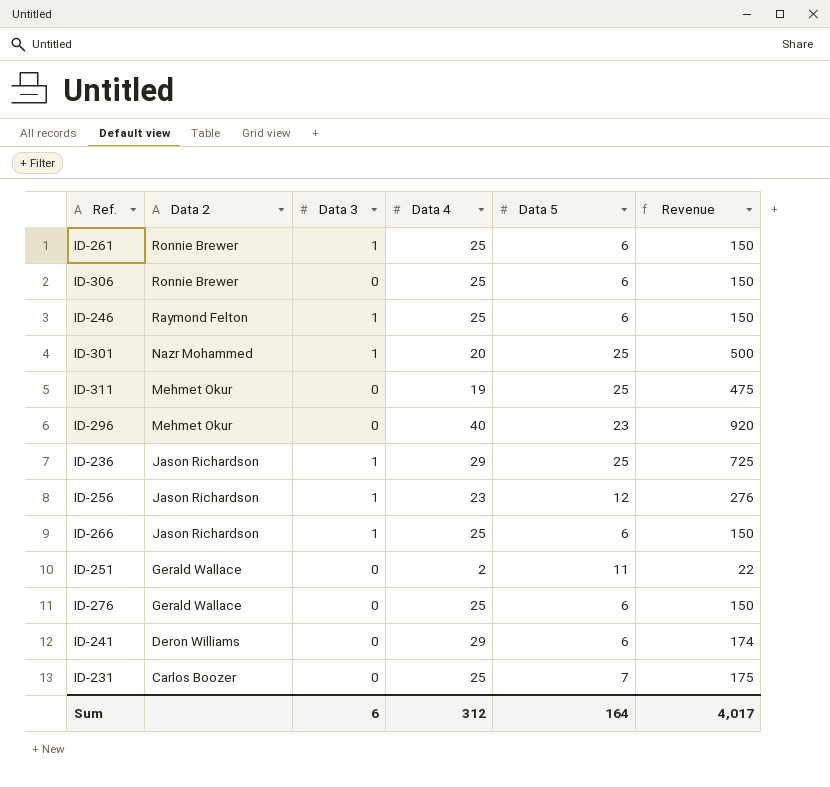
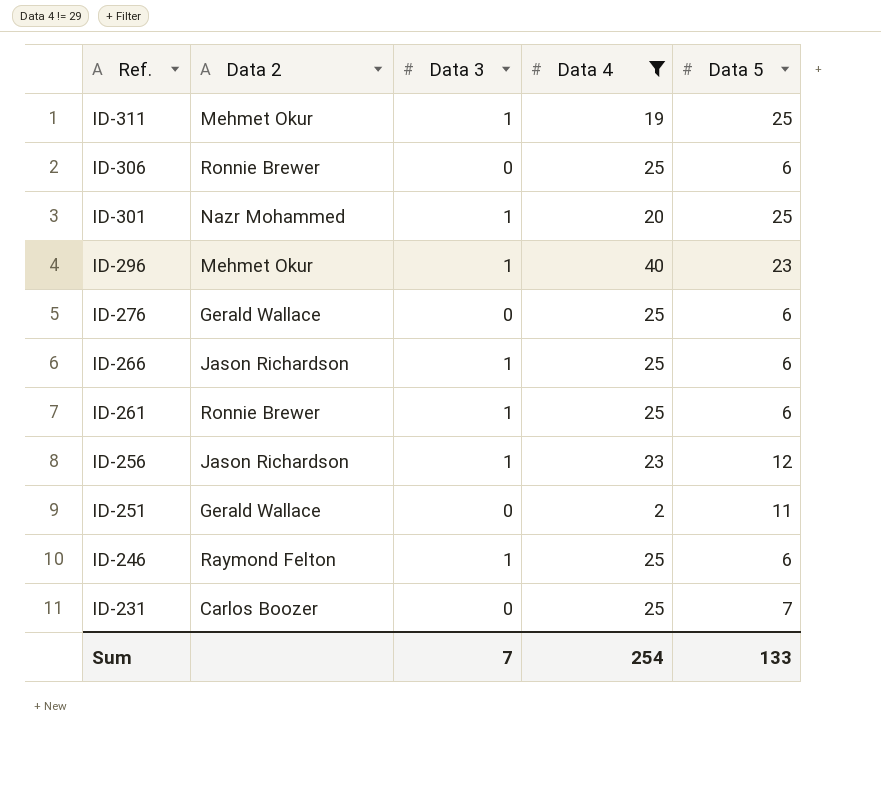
filter: none -> Data 4 != 29
row order: Data 2 descending -> Ref. descending
column Revenue | formula: [Data 4] * [Data 5] -> none
ID-311 | Data 3: 0 -> 1
ID-296 | Data 3: 0 -> 1
Sum | Data 3: 6 -> 7
Sum | Data 4: 312 -> 254
Sum | Data 5: 164 -> 133

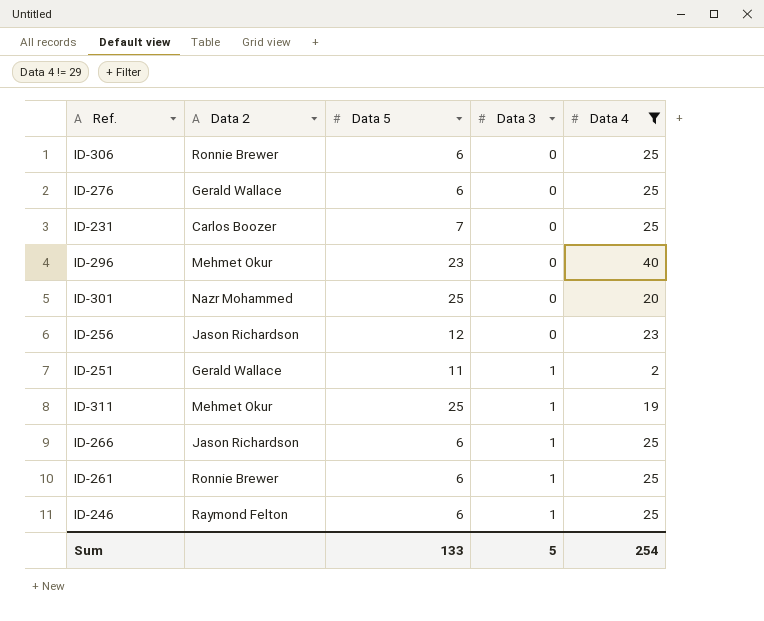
row order: Ref. descending -> Data 3 ascending
column Data 5 | position: 5 -> 3
ID-296 | Data 3: 1 -> 0
ID-301 | Data 3: 1 -> 0
ID-256 | Data 3: 1 -> 0
ID-251 | Data 3: 0 -> 1
Sum | Data 3: 7 -> 5

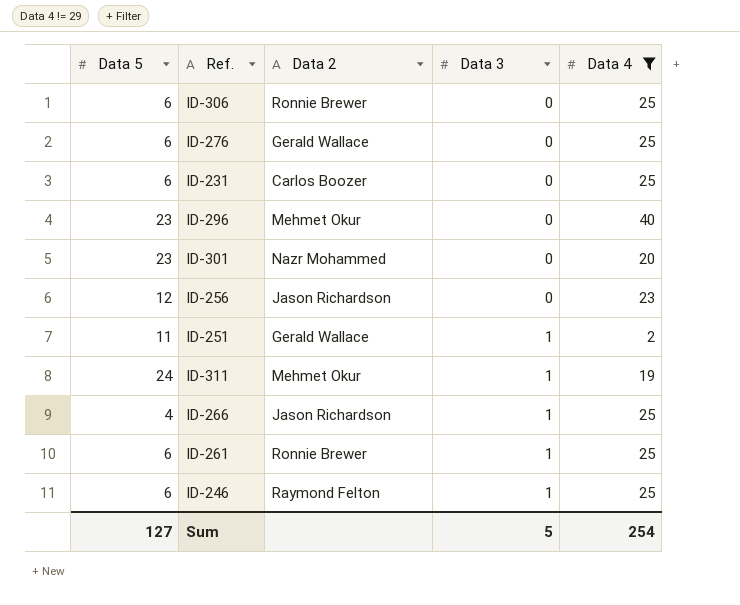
column Data 5 | position: 3 -> 1
ID-231 | Data 5: 7 -> 6
ID-301 | Data 5: 25 -> 23
ID-311 | Data 5: 25 -> 24
ID-266 | Data 5: 6 -> 4
Sum | Data 5: 133 -> 127

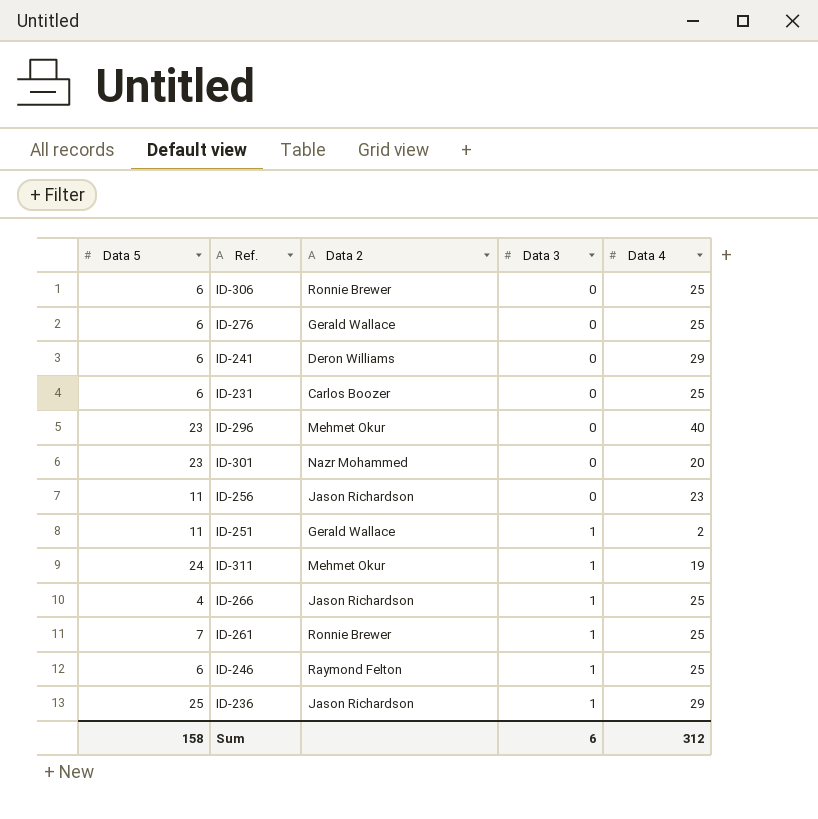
filter: Data 4 != 29 -> none
ID-256 | Data 5: 12 -> 11
ID-261 | Data 5: 6 -> 7
Sum | Data 5: 127 -> 158
Sum | Data 3: 5 -> 6
Sum | Data 4: 254 -> 312

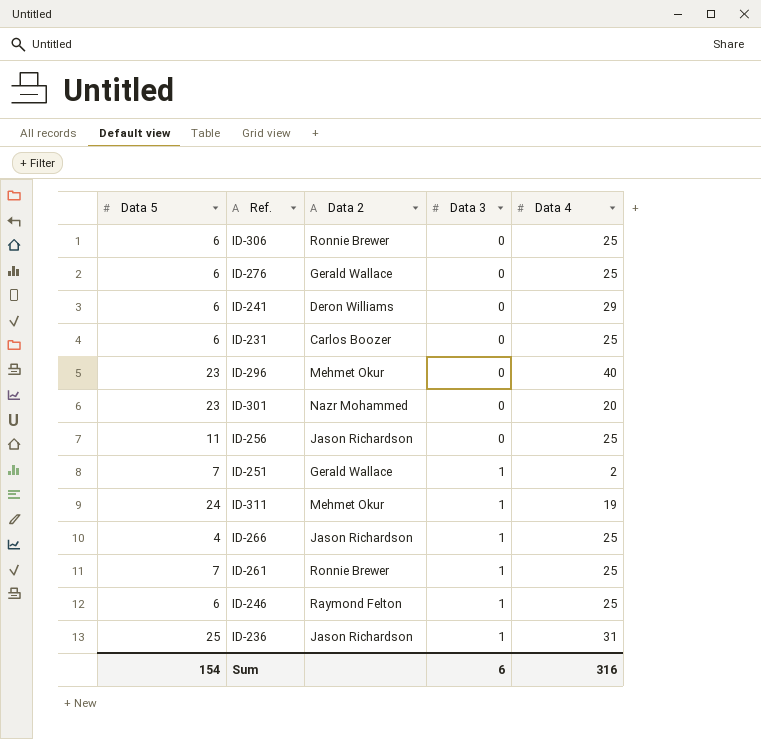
ID-256 | Data 4: 23 -> 25
ID-251 | Data 5: 11 -> 7
ID-236 | Data 4: 29 -> 31
Sum | Data 5: 158 -> 154
Sum | Data 4: 312 -> 316

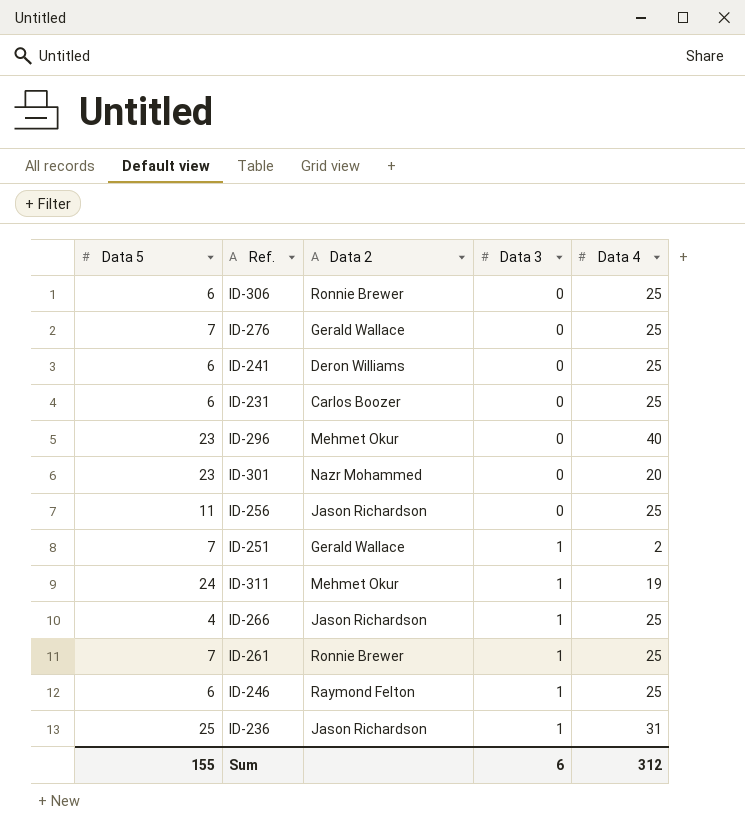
ID-276 | Data 5: 6 -> 7
ID-241 | Data 4: 29 -> 25
Sum | Data 5: 154 -> 155
Sum | Data 4: 316 -> 312

